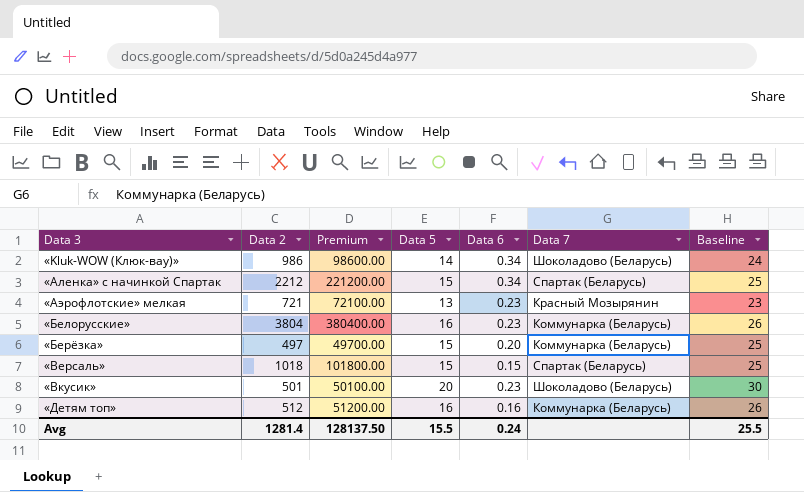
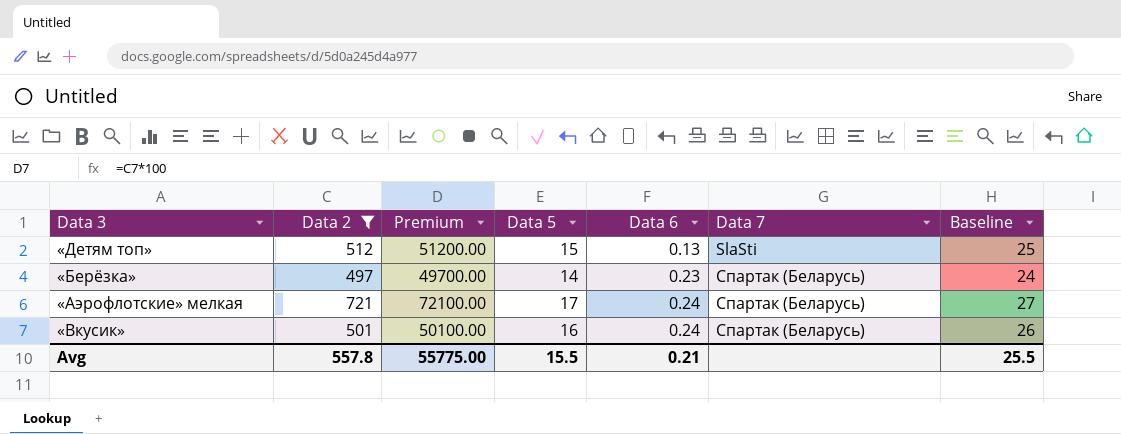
filter: none -> Data 2 <= 721
row order: Data 3 ascending -> Data 6 ascending
«Детям топ» | Data 5: 16 -> 15
«Детям топ» | Data 6: 0.16 -> 0.13
«Детям топ» | Data 7: Коммунарка (Беларусь) -> SlaSti
«Детям топ» | Baseline: 26 -> 25
«Берёзка» | Data 5: 15 -> 14
«Берёзка» | Data 6: 0.20 -> 0.23
«Берёзка» | Data 7: Коммунарка (Беларусь) -> Спартак (Беларусь)
«Берёзка» | Baseline: 25 -> 24
«Аэрофлотские» мелкая | Data 5: 13 -> 17
«Аэрофлотские» мелкая | Data 6: 0.23 -> 0.24
«Аэрофлотские» мелкая | Data 7: Красный Мозырянин -> Спартак (Беларусь)
«Аэрофлотские» мелкая | Baseline: 23 -> 27
«Вкусик» | Data 5: 20 -> 16
«Вкусик» | Data 6: 0.23 -> 0.24
«Вкусик» | Data 7: Шоколадово (Беларусь) -> Спартак (Беларусь)
«Вкусик» | Baseline: 30 -> 26
Avg | Data 2: 1281.4 -> 557.8
Avg | Premium: 128137.50 -> 55775.00
Avg | Data 6: 0.24 -> 0.21

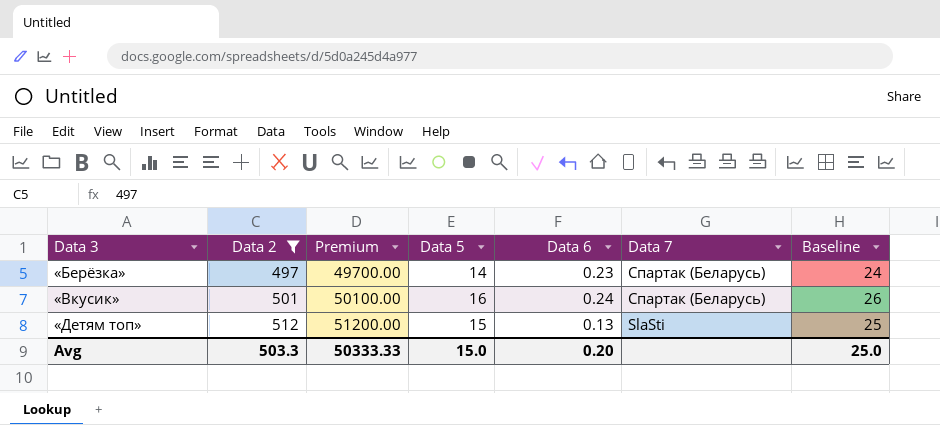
row order: Data 6 ascending -> Data 3 ascending
row «Аэрофлотские» мелкая: 721 | 72100.00 | 17 | 0.24 | Спартак (Беларусь) | 27 -> none
Avg | Data 2: 557.8 -> 503.3
Avg | Premium: 55775.00 -> 50333.33
Avg | Data 5: 15.5 -> 15.0
Avg | Data 6: 0.21 -> 0.20
Avg | Baseline: 25.5 -> 25.0

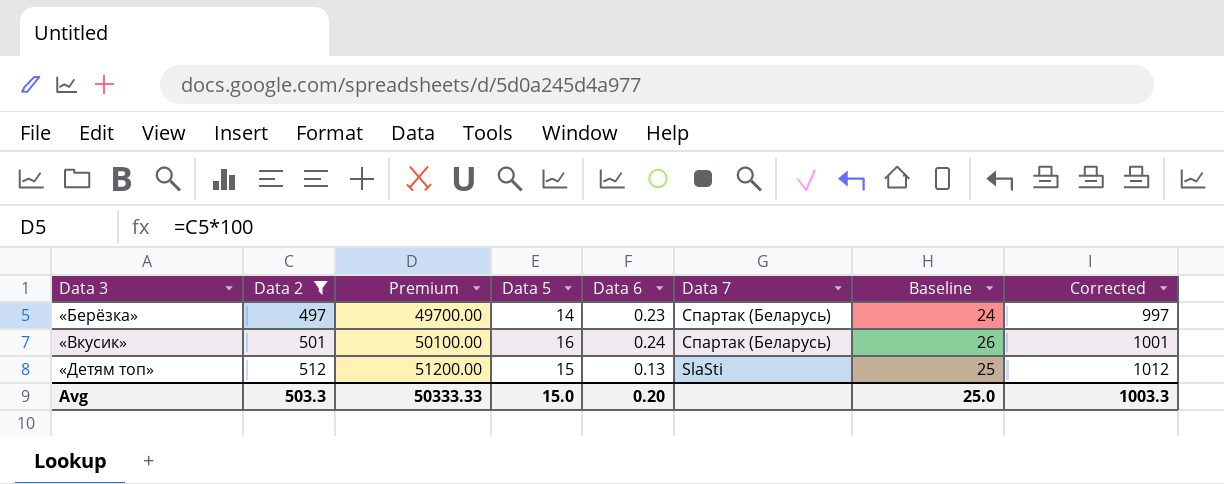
column Corrected | formula: none -> [Data 2] + 500

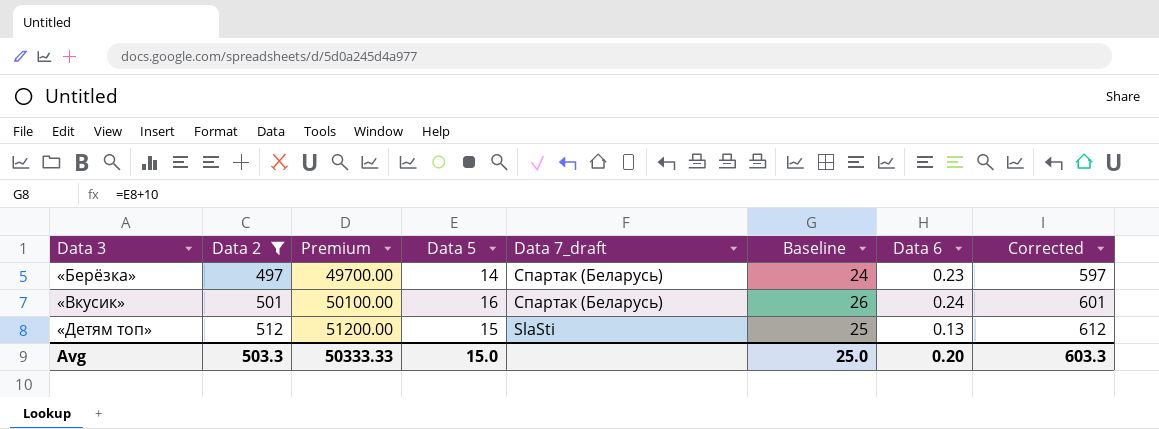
column name: Data 7 -> Data 7_draft
column Data 6 | position: 5 -> 7
column Corrected | formula: [Data 2] + 500 -> [Data 2] + 100
Avg | Corrected: 1003.3 -> 603.3

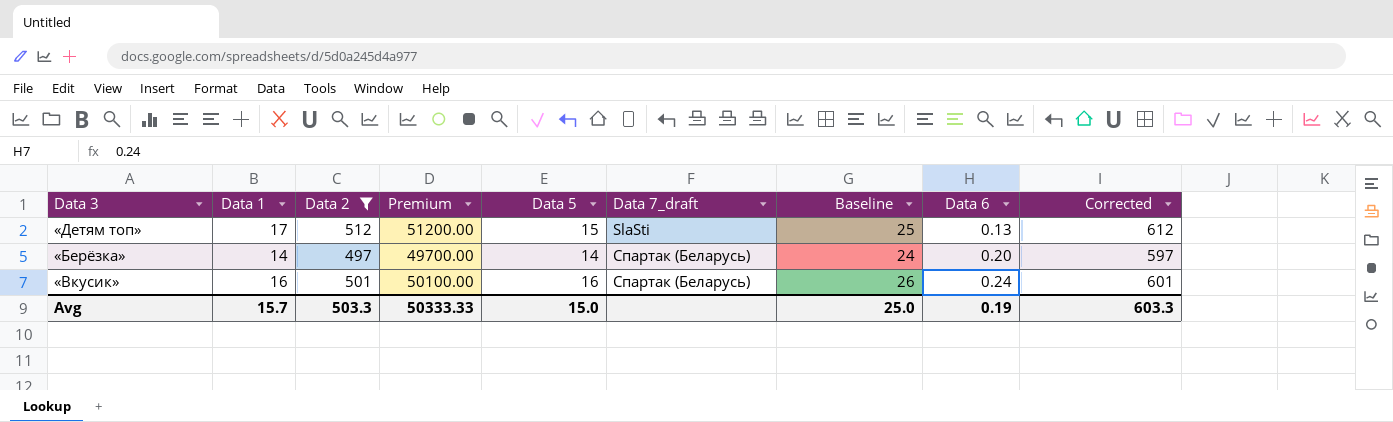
row order: Data 3 ascending -> Data 7_draft ascending
column Data 1 | position: none -> 2
«Берёзка» | Data 6: 0.23 -> 0.20
Avg | Data 6: 0.20 -> 0.19

